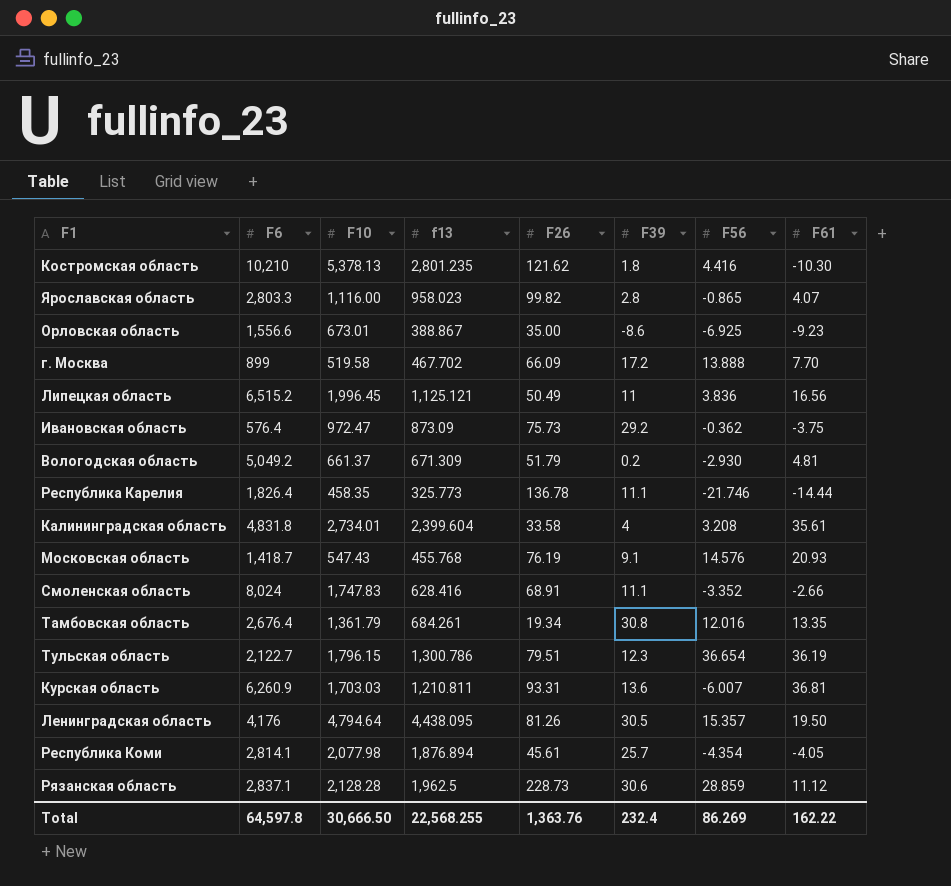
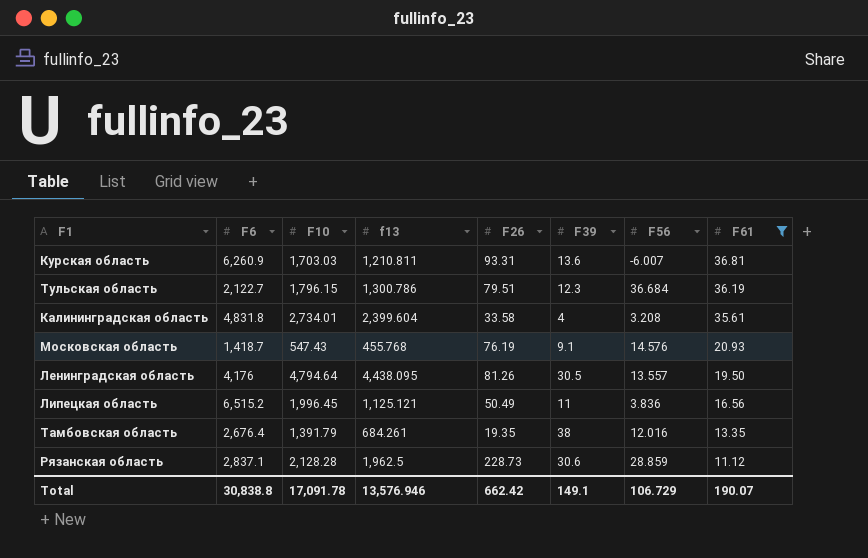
filter: none -> F61 >= 11.12
row order: none -> F61 descending
Тульская область | F56: 36.654 -> 36.684
Ленинградская область | F56: 15.357 -> 13.557
Тамбовская область | F10: 1,361.79 -> 1,391.79
Тамбовская область | F26: 19.34 -> 19.35
Тамбовская область | F39: 30.8 -> 38
Total | F6: 64,597.8 -> 30,838.8
Total | F10: 30,666.50 -> 17,091.78
Total | f13: 22,568.255 -> 13,576.946
Total | F26: 1,363.76 -> 662.42
Total | F39: 232.4 -> 149.1
Total | F56: 86.269 -> 106.729
Total | F61: 162.22 -> 190.07

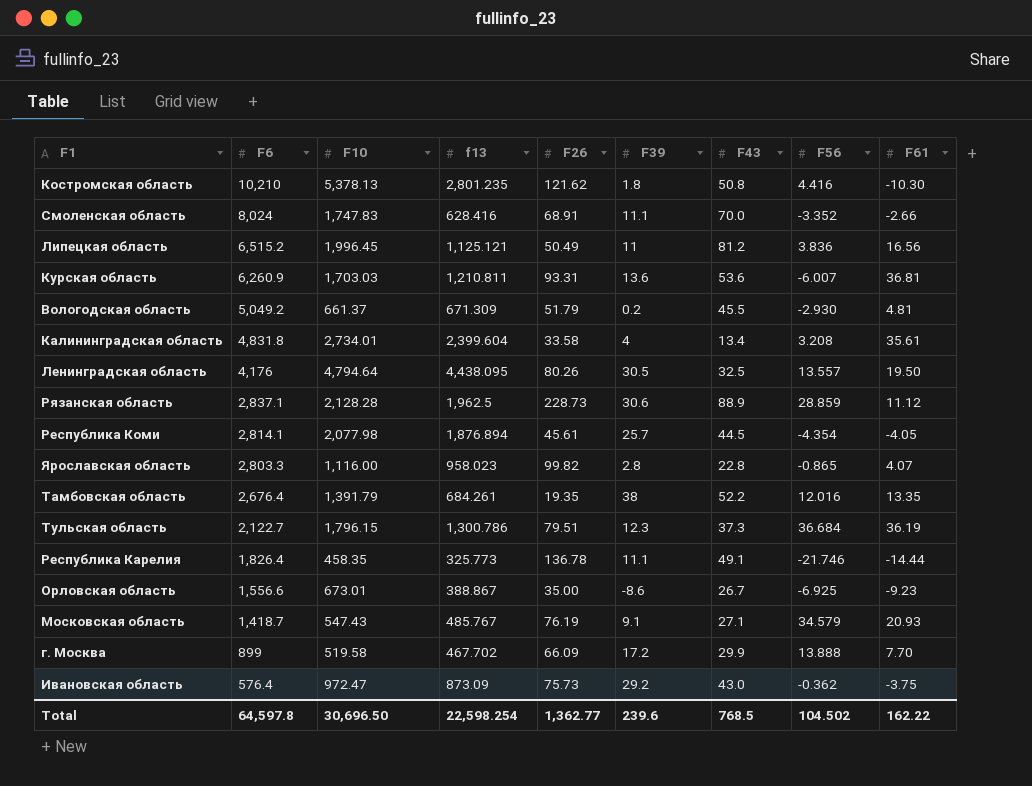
filter: F61 >= 11.12 -> none
row order: F61 descending -> F6 descending
column F43 | position: none -> 7
Ленинградская область | F26: 81.26 -> 80.26
Московская область | f13: 455.768 -> 485.767
Московская область | F56: 14.576 -> 34.579
Total | F6: 30,838.8 -> 64,597.8
Total | F10: 17,091.78 -> 30,696.50
Total | f13: 13,576.946 -> 22,598.254
Total | F26: 662.42 -> 1,362.77
Total | F39: 149.1 -> 239.6
Total | F56: 106.729 -> 104.502
Total | F61: 190.07 -> 162.22

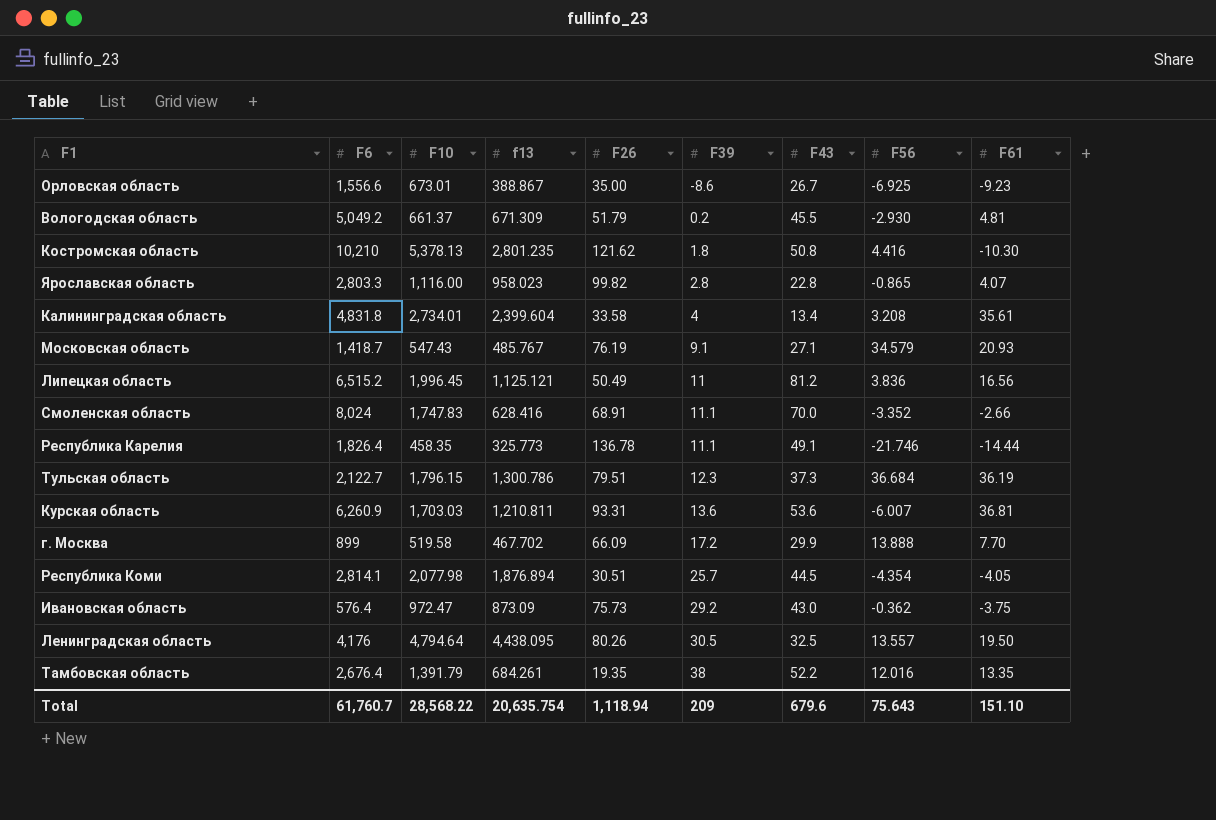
row order: F6 descending -> F39 ascending
row Рязанская область: 2,837.1 | 2,128.28 | 1,962.5 | 228.73 | 30.6 | 88.9 | 28.859 | 11.12 -> none
Республика Коми | F26: 45.61 -> 30.51
Total | F6: 64,597.8 -> 61,760.7
Total | F10: 30,696.50 -> 28,568.22
Total | f13: 22,598.254 -> 20,635.754
Total | F26: 1,362.77 -> 1,118.94
Total | F39: 239.6 -> 209
Total | F43: 768.5 -> 679.6
Total | F56: 104.502 -> 75.643
Total | F61: 162.22 -> 151.10

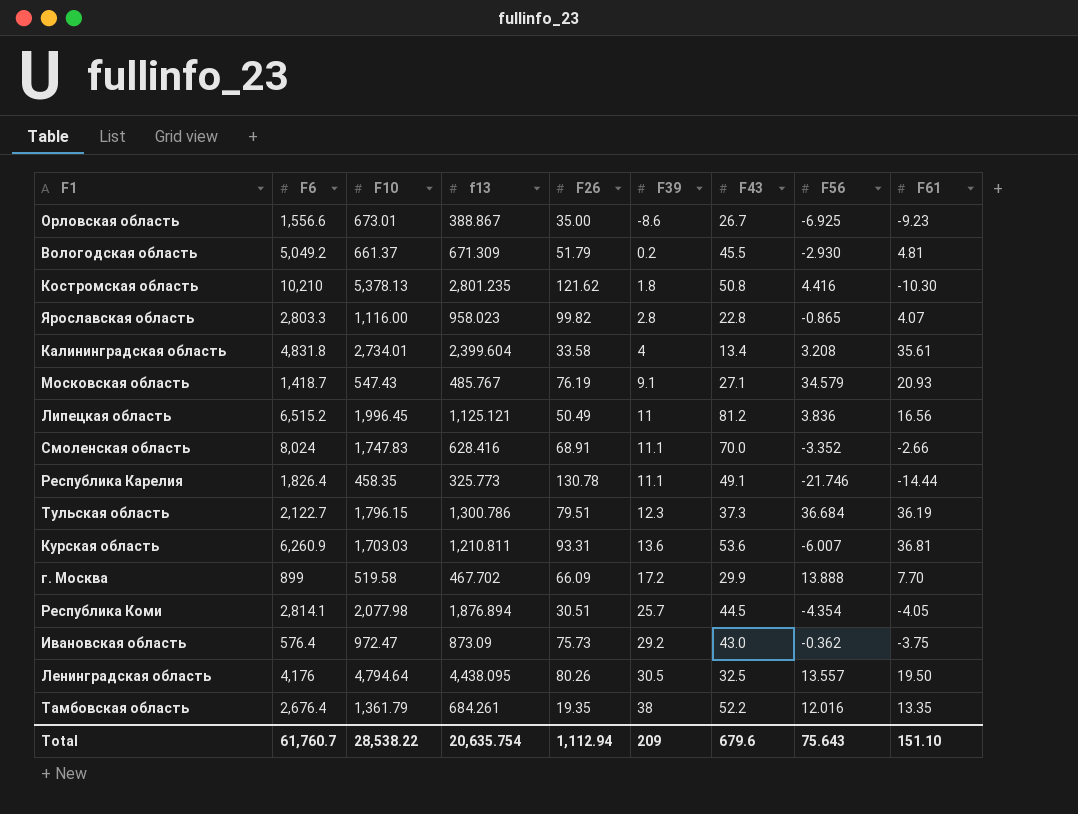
Республика Карелия | F26: 136.78 -> 130.78
Тамбовская область | F10: 1,391.79 -> 1,361.79
Total | F10: 28,568.22 -> 28,538.22
Total | F26: 1,118.94 -> 1,112.94

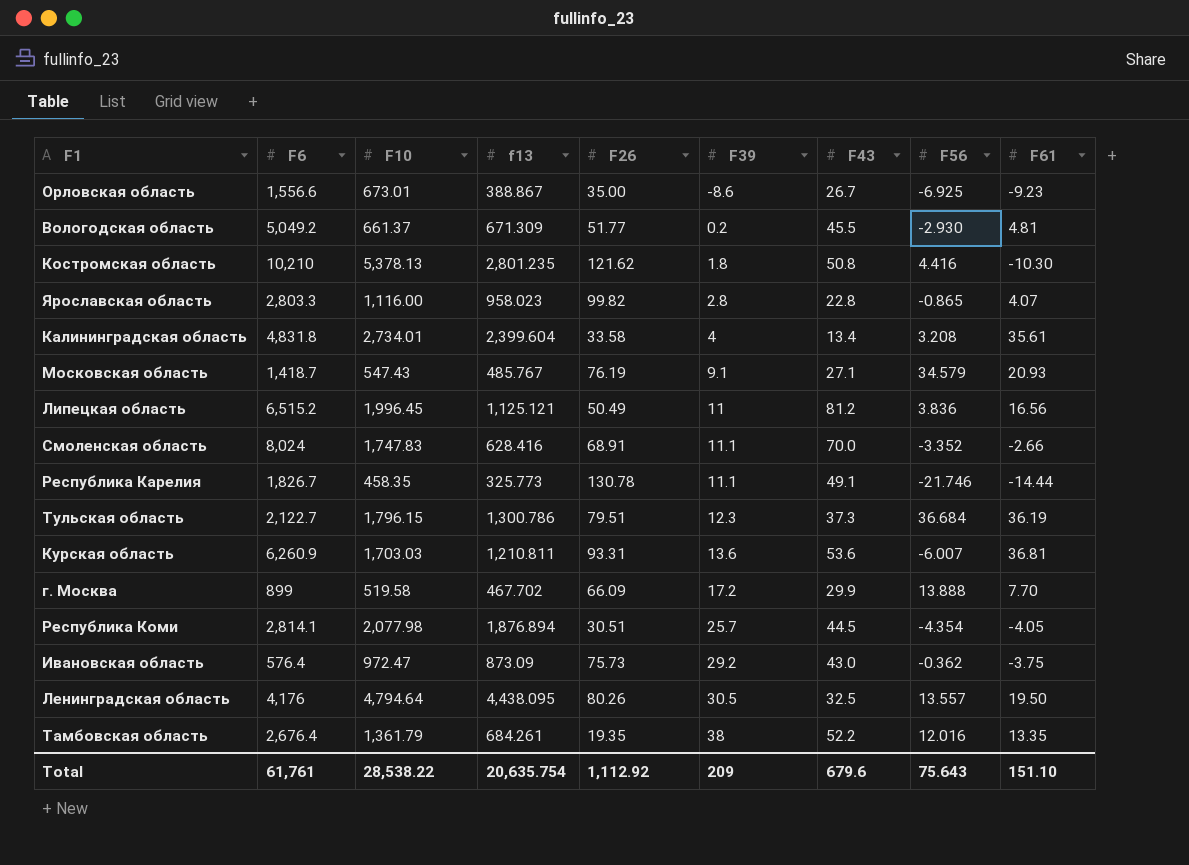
Вологодская область | F26: 51.79 -> 51.77
Республика Карелия | F6: 1,826.4 -> 1,826.7
Total | F6: 61,760.7 -> 61,761
Total | F26: 1,112.94 -> 1,112.92

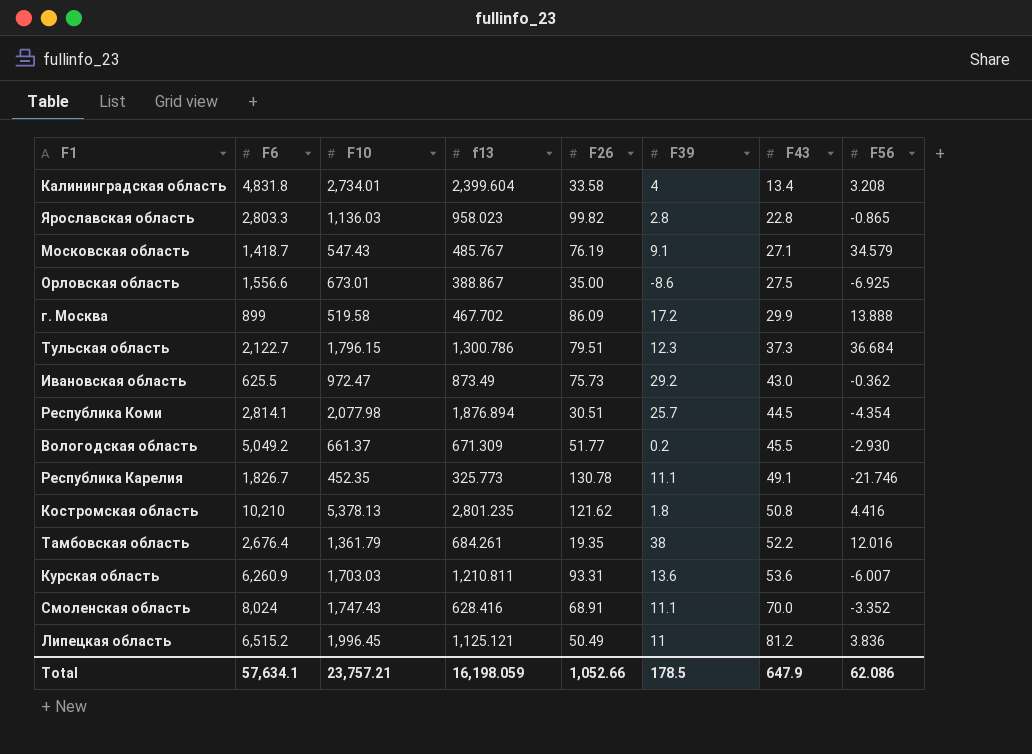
row order: F39 ascending -> F43 ascending
column F61 | position: 9 -> none
row Ленинградская область: 4,176 | 4,794.64 | 4,438.095 | 80.26 | 30.5 | 32.5 | 13.557 | 19.50 -> none
Ярославская область | F10: 1,116.00 -> 1,136.03
Орловская область | F43: 26.7 -> 27.5
г. Москва | F26: 66.09 -> 86.09
Ивановская область | F6: 576.4 -> 625.5
Ивановская область | f13: 873.09 -> 873.49
Республика Карелия | F10: 458.35 -> 452.35
Смоленская область | F10: 1,747.83 -> 1,747.43
Total | F6: 61,761 -> 57,634.1
Total | F10: 28,538.22 -> 23,757.21
Total | f13: 20,635.754 -> 16,198.059
Total | F26: 1,112.92 -> 1,052.66
Total | F39: 209 -> 178.5
Total | F43: 679.6 -> 647.9
Total | F56: 75.643 -> 62.086

